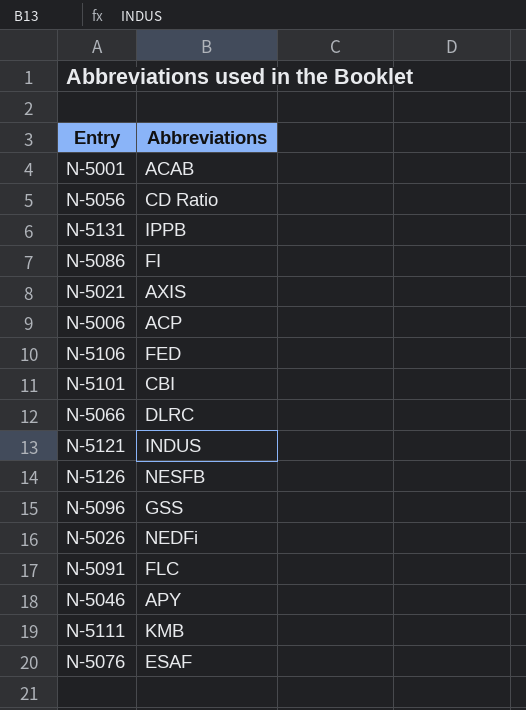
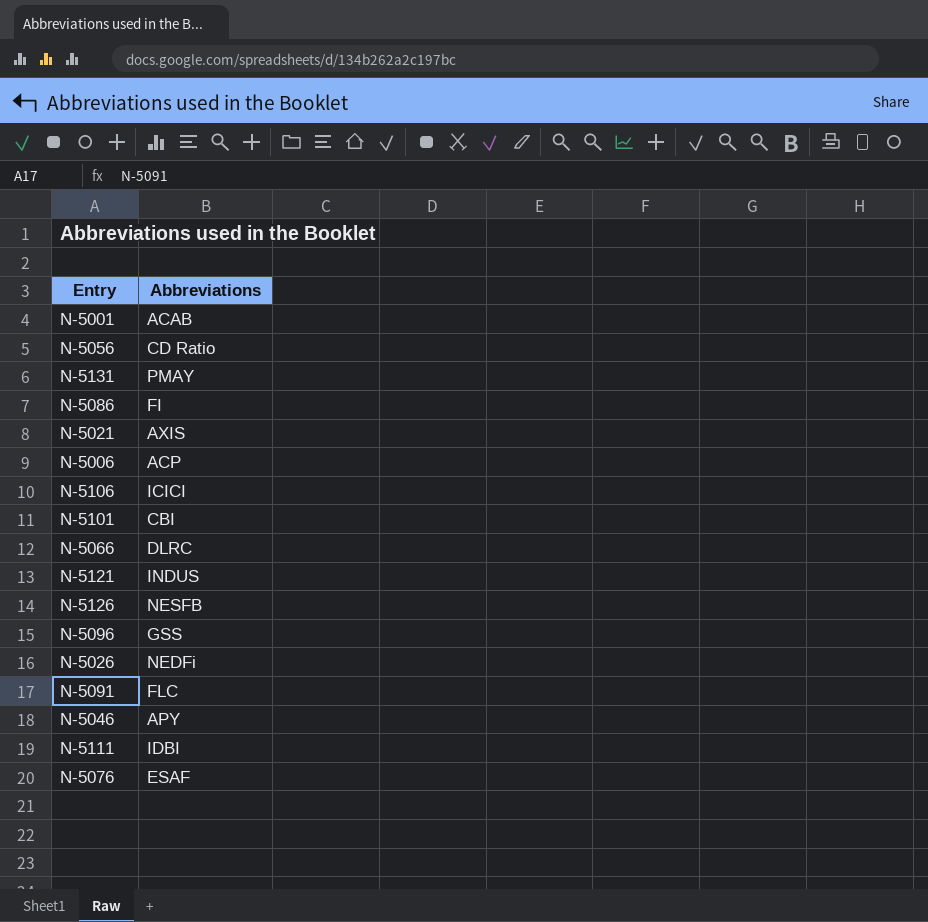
N-5131 | Abbreviations: IPPB -> PMAY
N-5106 | Abbreviations: FED -> ICICI
N-5111 | Abbreviations: KMB -> IDBI

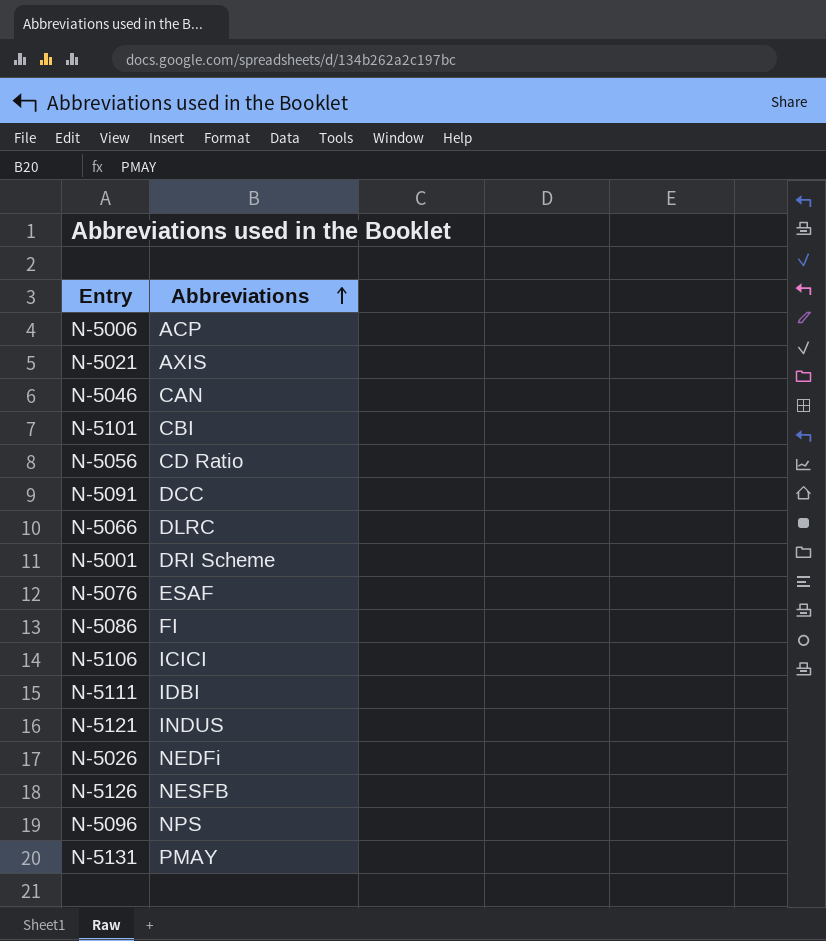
row order: none -> Abbreviations ascending
N-5046 | Abbreviations: APY -> CAN
N-5091 | Abbreviations: FLC -> DCC
N-5001 | Abbreviations: ACAB -> DRI Scheme
N-5096 | Abbreviations: GSS -> NPS

